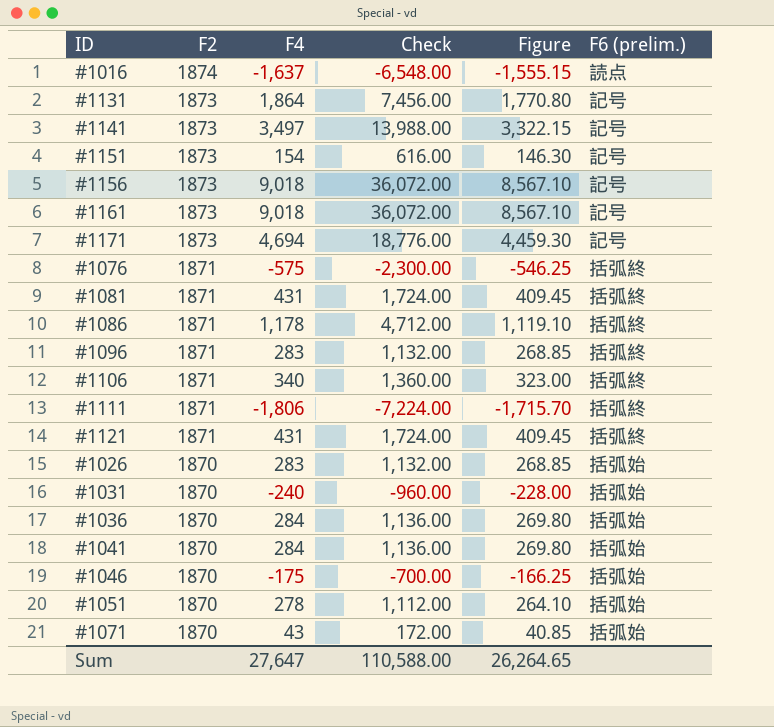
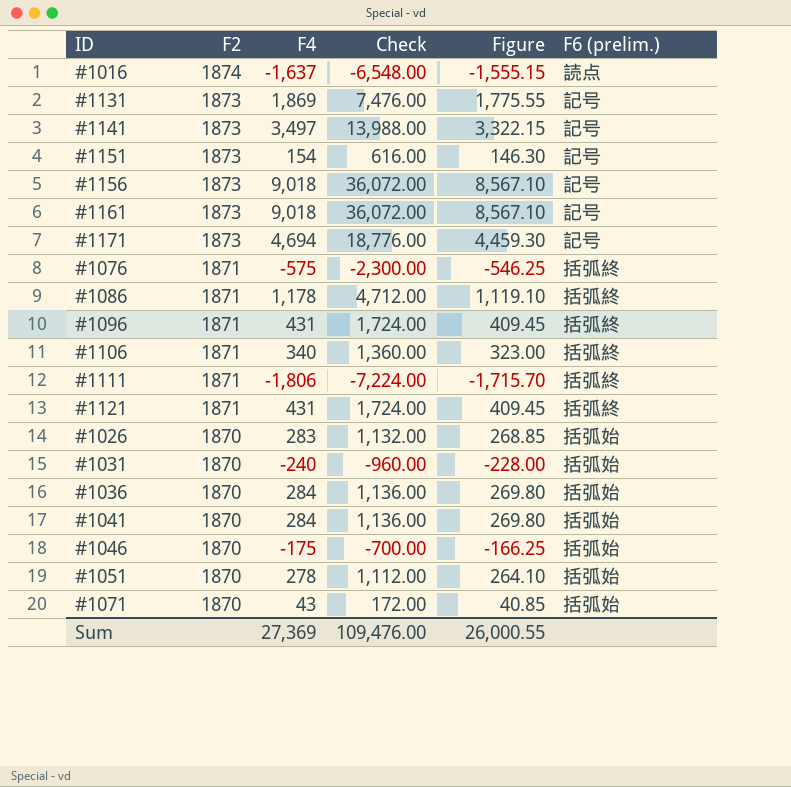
row #1081: 1871 | 431 | 1,724.00 | 409.45 | 括弧終 -> none
#1131 | F4: 1,864 -> 1,869
#1131 | Check: 7,456.00 -> 7,476.00
#1131 | Figure: 1,770.80 -> 1,775.55
#1096 | F4: 283 -> 431
#1096 | Check: 1,132.00 -> 1,724.00
#1096 | Figure: 268.85 -> 409.45
Sum | F4: 27,647 -> 27,369
Sum | Check: 110,588.00 -> 109,476.00
Sum | Figure: 26,264.65 -> 26,000.55

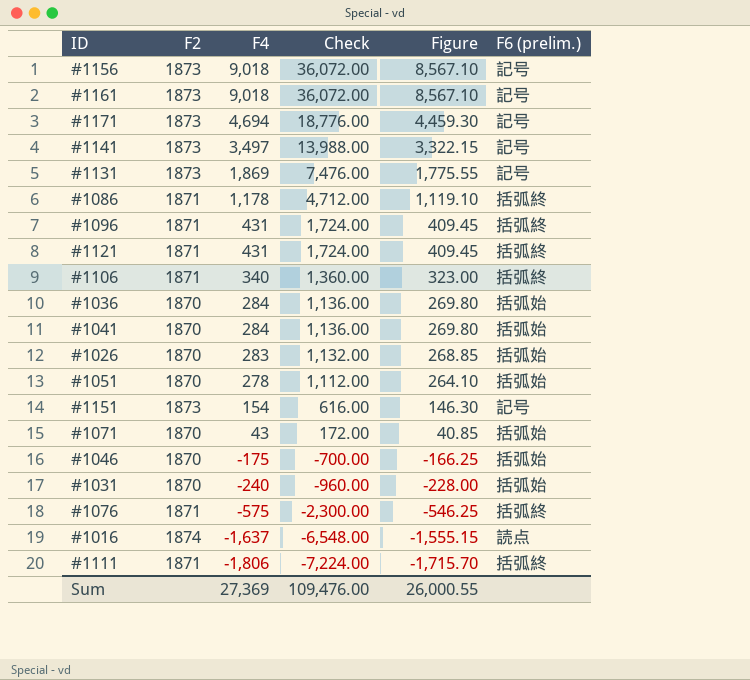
row order: F2 descending -> F4 descending

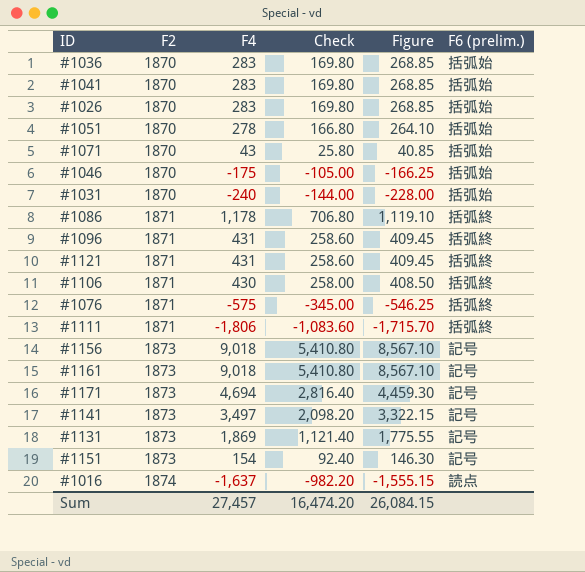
row order: F4 descending -> F2 ascending
column Check | formula: [F4] * 4 -> [F4] * 0.6
#1036 | F4: 284 -> 283
#1036 | Figure: 269.80 -> 268.85
#1041 | F4: 284 -> 283
#1041 | Figure: 269.80 -> 268.85
#1106 | F4: 340 -> 430
#1106 | Figure: 323.00 -> 408.50
Sum | F4: 27,369 -> 27,457
Sum | Check: 109,476.00 -> 16,474.20
Sum | Figure: 26,000.55 -> 26,084.15

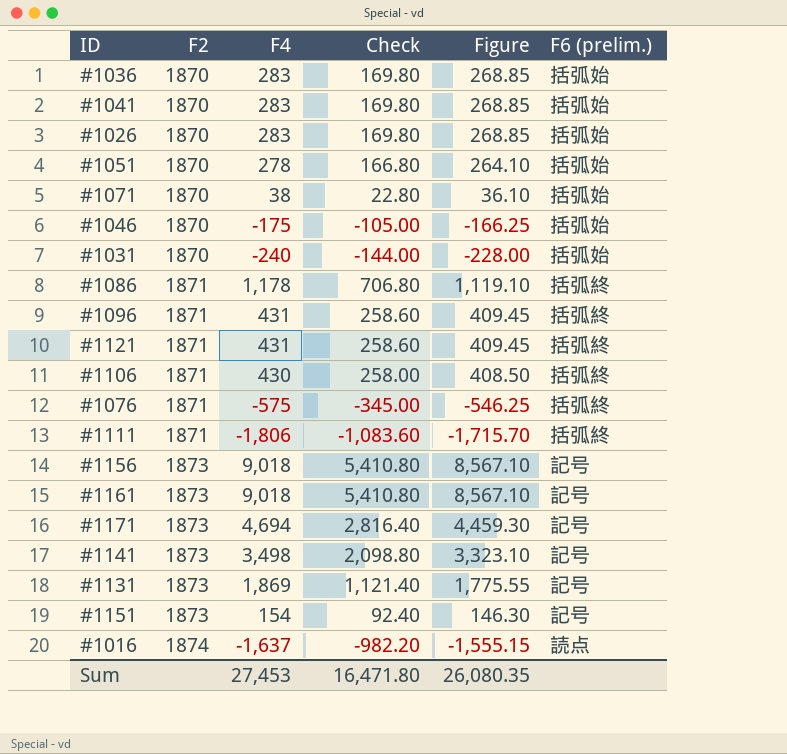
#1071 | F4: 43 -> 38
#1071 | Check: 25.80 -> 22.80
#1071 | Figure: 40.85 -> 36.10
#1141 | F4: 3,497 -> 3,498
#1141 | Check: 2,098.20 -> 2,098.80
#1141 | Figure: 3,322.15 -> 3,323.10
Sum | F4: 27,457 -> 27,453
Sum | Check: 16,474.20 -> 16,471.80
Sum | Figure: 26,084.15 -> 26,080.35

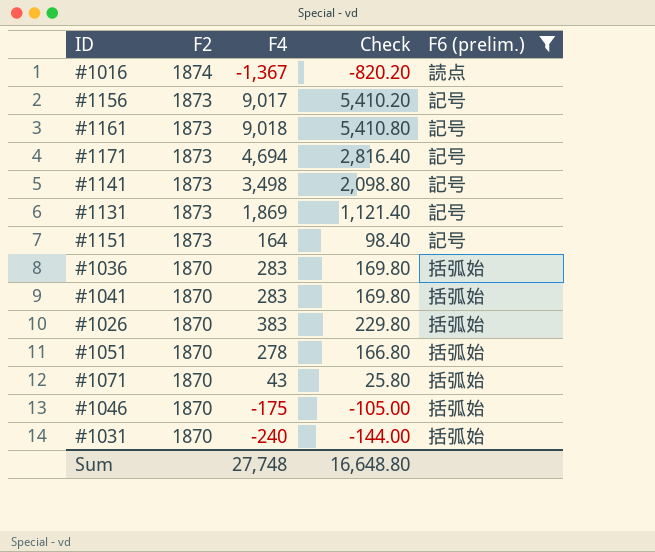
filter: none -> F6 (prelim.) != 括弧終
row order: F2 ascending -> F2 descending
column Figure | formula: [F4] * 0.95 -> none
#1016 | F4: -1,637 -> -1,367
#1016 | Check: -982.20 -> -820.20
#1156 | F4: 9,018 -> 9,017
#1156 | Check: 5,410.80 -> 5,410.20
#1151 | F4: 154 -> 164
#1151 | Check: 92.40 -> 98.40
#1026 | F4: 283 -> 383
#1026 | Check: 169.80 -> 229.80
#1071 | F4: 38 -> 43
#1071 | Check: 22.80 -> 25.80
Sum | F4: 27,453 -> 27,748
Sum | Check: 16,471.80 -> 16,648.80

